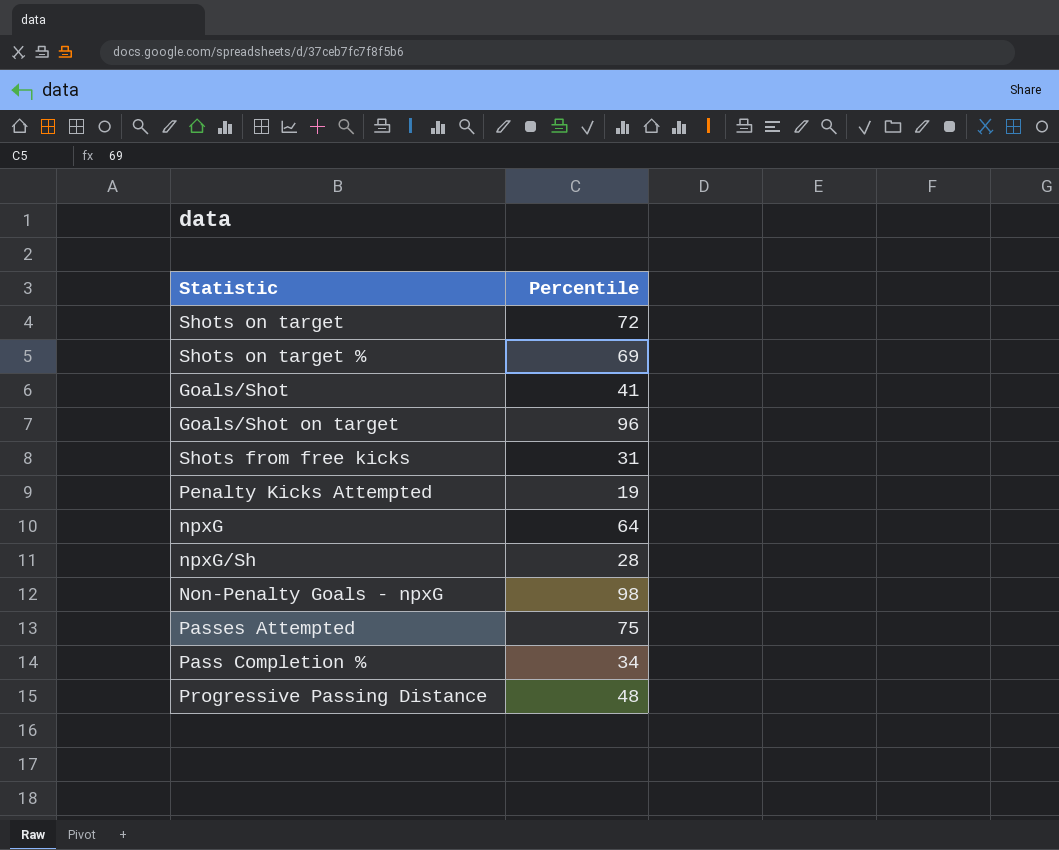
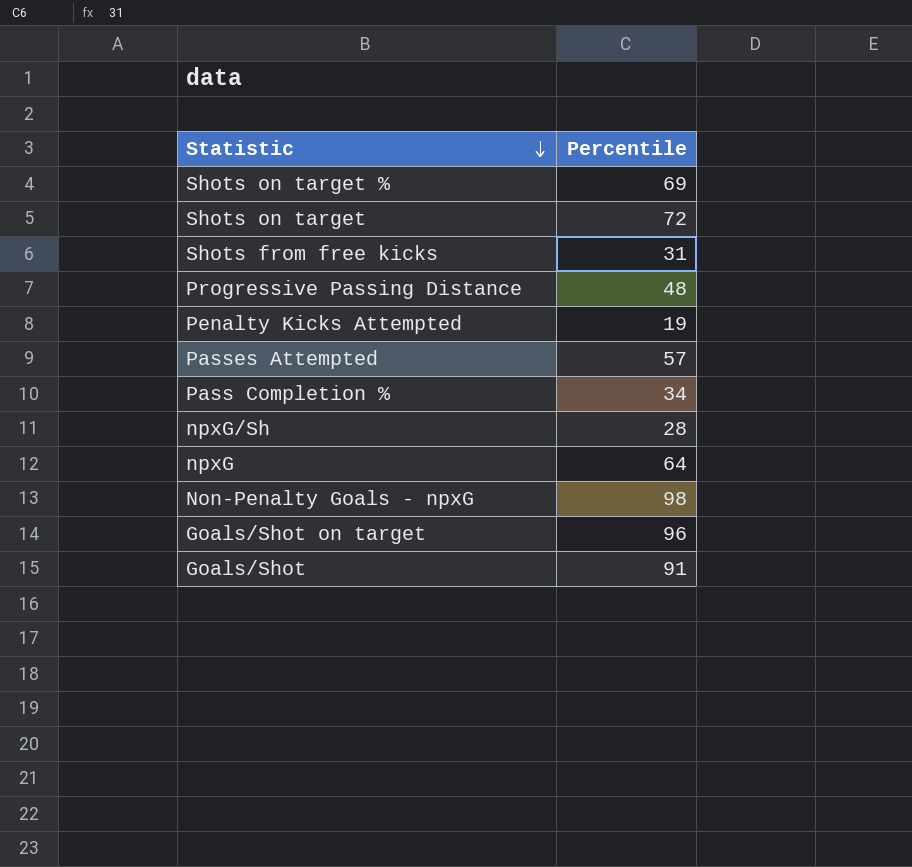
row order: none -> Statistic descending
Passes Attempted | Percentile: 75 -> 57
Goals/Shot | Percentile: 41 -> 91

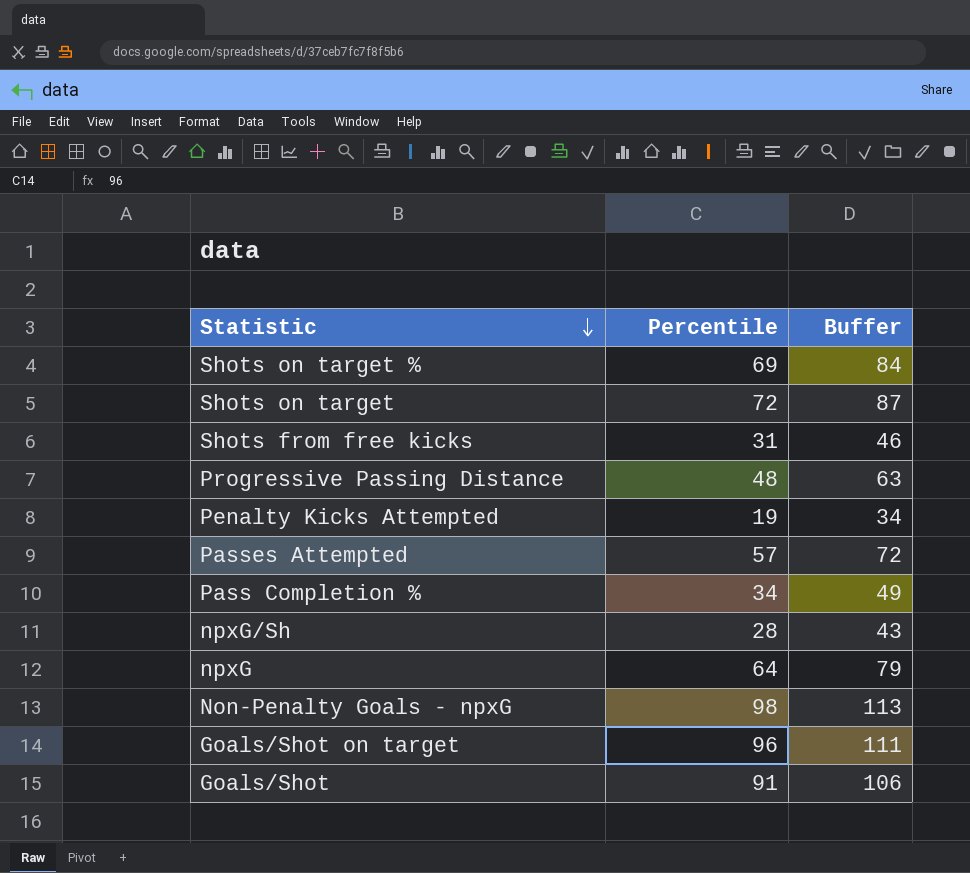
column Buffer | formula: none -> [Percentile] + 15

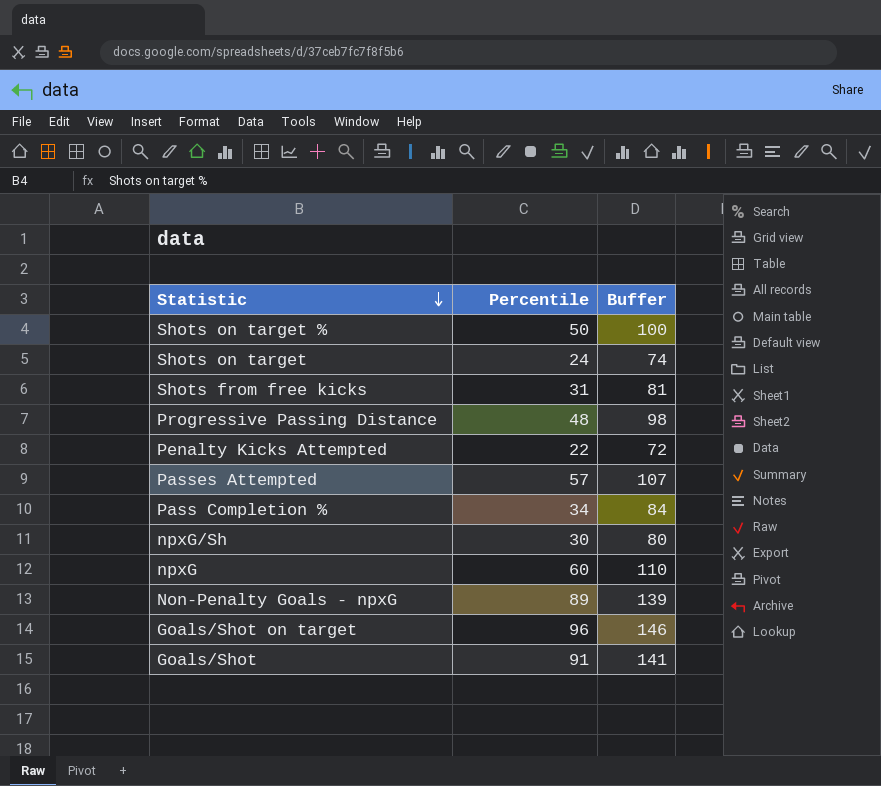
column Buffer | formula: [Percentile] + 15 -> [Percentile] + 50
Shots on target % | Percentile: 69 -> 50
Shots on target | Percentile: 72 -> 24
Penalty Kicks Attempted | Percentile: 19 -> 22
npxG/Sh | Percentile: 28 -> 30
npxG | Percentile: 64 -> 60
Non-Penalty Goals - npxG | Percentile: 98 -> 89

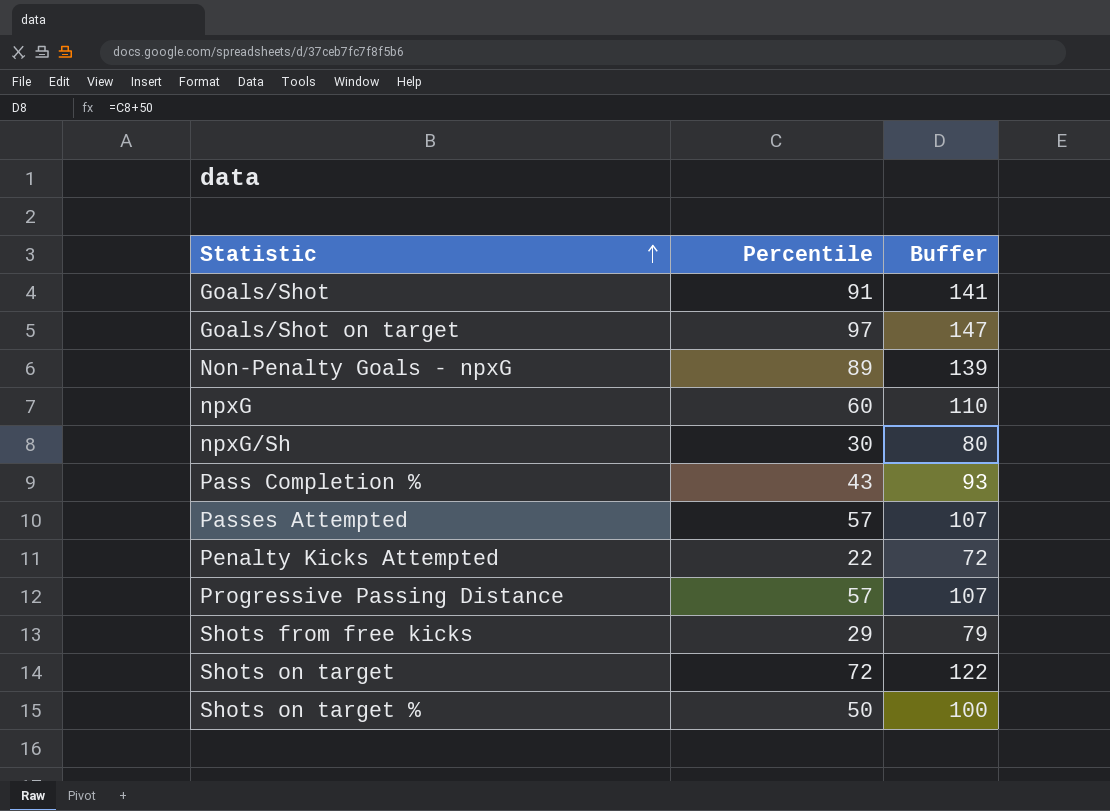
row order: Statistic descending -> Statistic ascending
Goals/Shot on target | Percentile: 96 -> 97
Goals/Shot on target | Buffer: 146 -> 147
Pass Completion % | Percentile: 34 -> 43
Pass Completion % | Buffer: 84 -> 93
Progressive Passing Distance | Percentile: 48 -> 57
Progressive Passing Distance | Buffer: 98 -> 107
Shots from free kicks | Percentile: 31 -> 29
Shots from free kicks | Buffer: 81 -> 79
Shots on target | Percentile: 24 -> 72
Shots on target | Buffer: 74 -> 122

